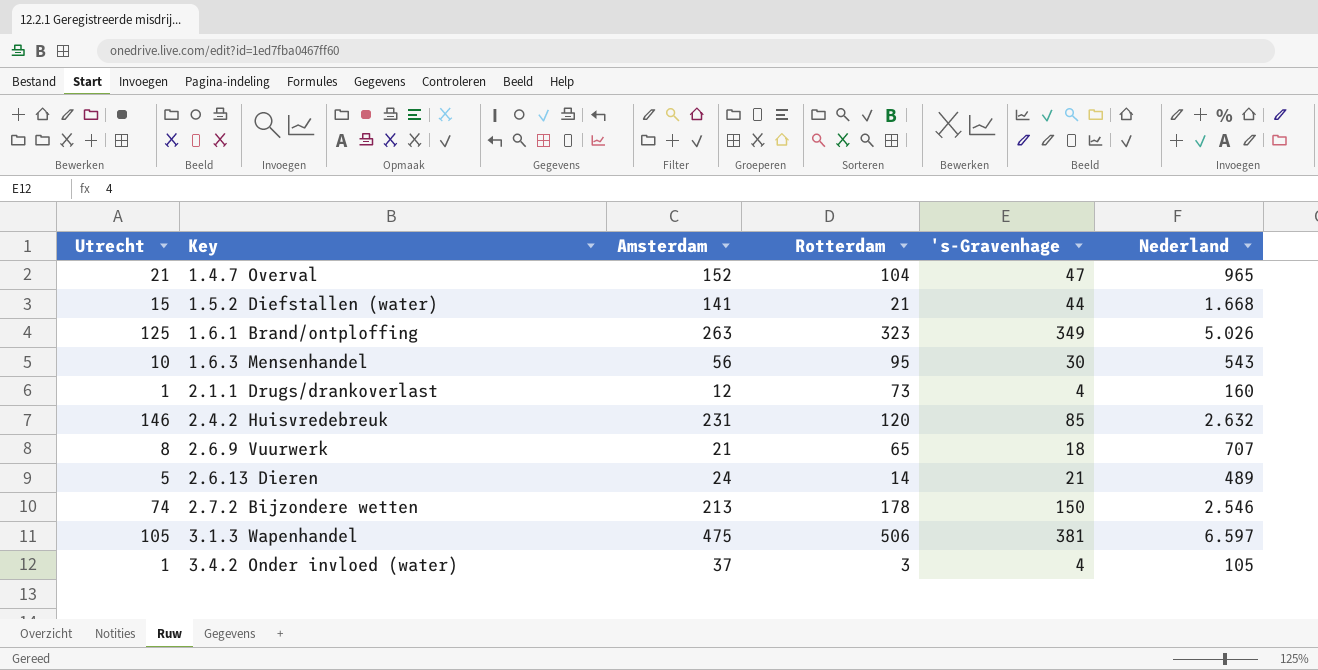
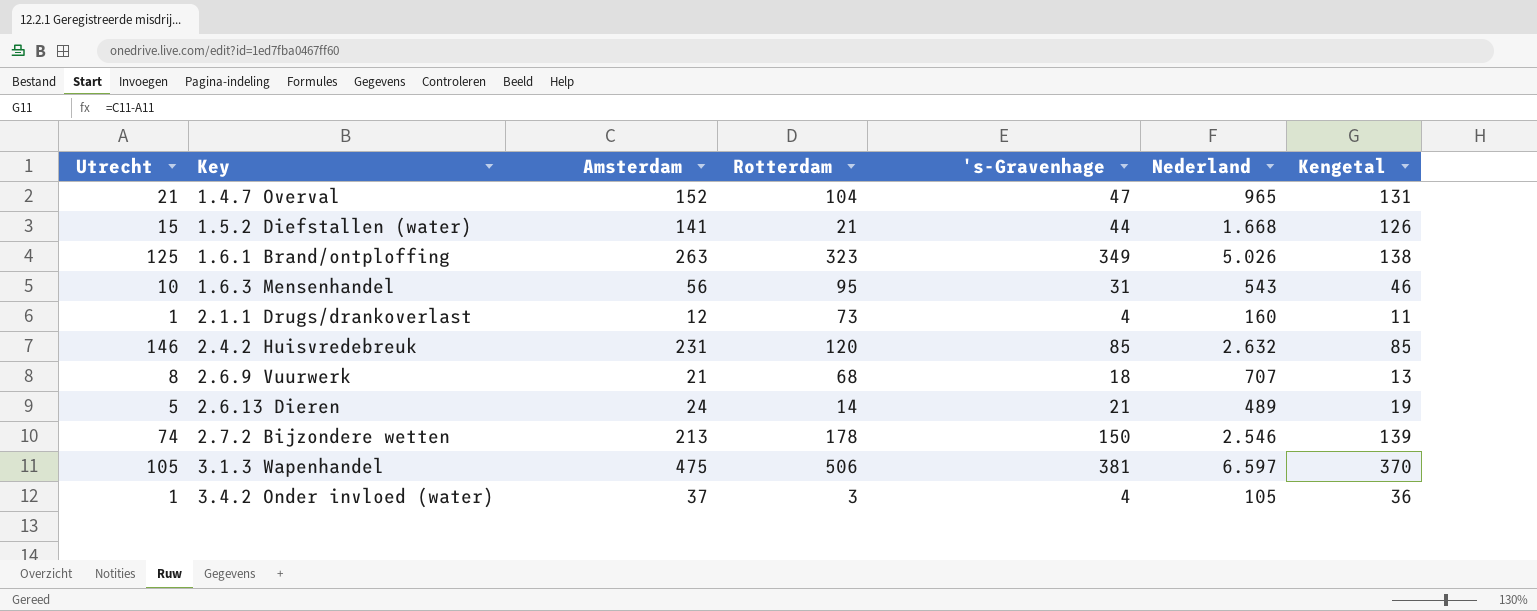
column Kengetal | formula: none -> [Amsterdam] - [Utrecht]
1.6.3 Mensenhandel | 's-Gravenhage: 30 -> 31
2.6.9 Vuurwerk | Rotterdam: 65 -> 68

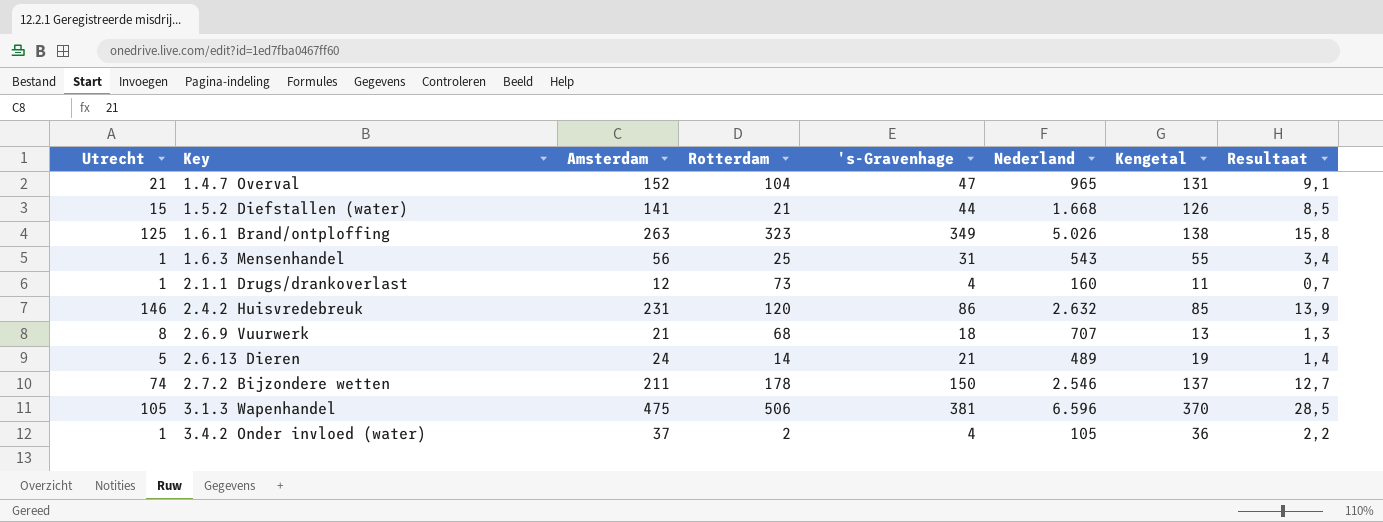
column Resultaat | formula: none -> [Amsterdam] * 0,06
1.6.3 Mensenhandel | Utrecht: 10 -> 1
1.6.3 Mensenhandel | Rotterdam: 95 -> 25
1.6.3 Mensenhandel | Kengetal: 46 -> 55
2.4.2 Huisvredebreuk | 's-Gravenhage: 85 -> 86
2.7.2 Bijzondere wetten | Amsterdam: 213 -> 211
2.7.2 Bijzondere wetten | Kengetal: 139 -> 137
3.1.3 Wapenhandel | Nederland: 6.597 -> 6.596
3.4.2 Onder invloed (water) | Rotterdam: 3 -> 2

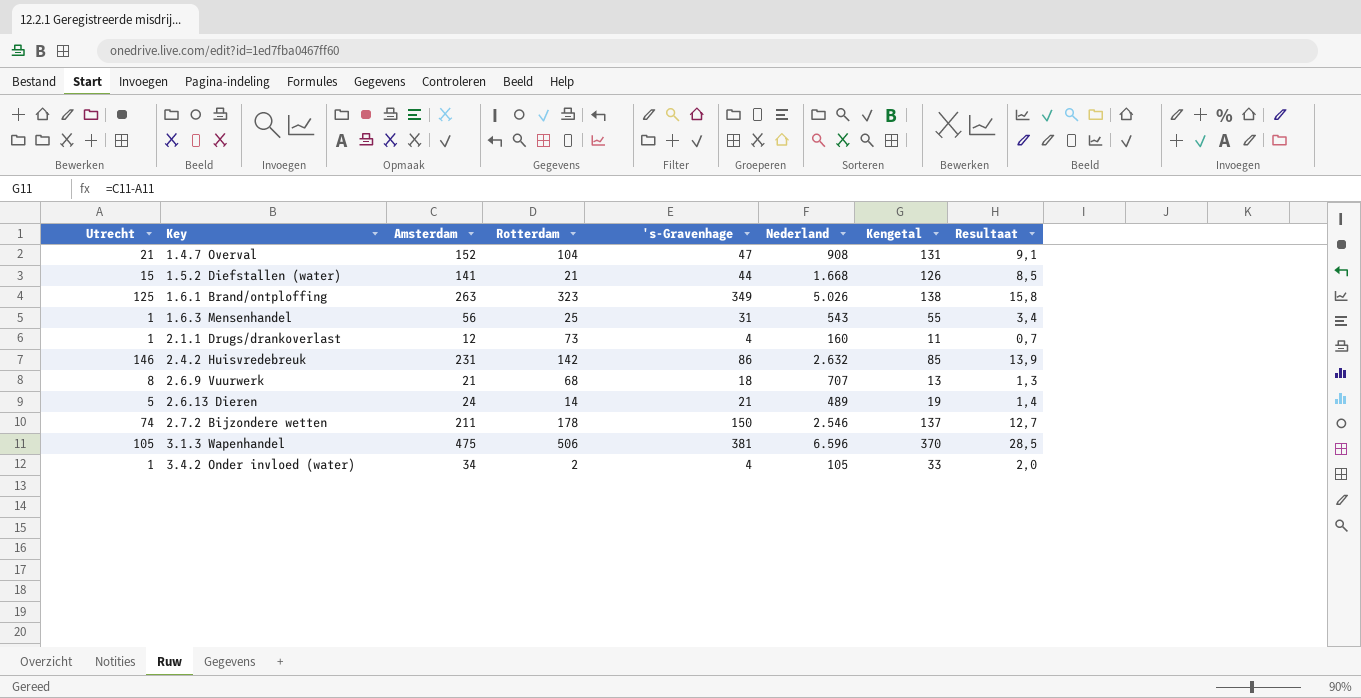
1.4.7 Overval | Nederland: 965 -> 908
2.4.2 Huisvredebreuk | Rotterdam: 120 -> 142
3.4.2 Onder invloed (water) | Amsterdam: 37 -> 34
3.4.2 Onder invloed (water) | Kengetal: 36 -> 33
3.4.2 Onder invloed (water) | Resultaat: 2,2 -> 2,0

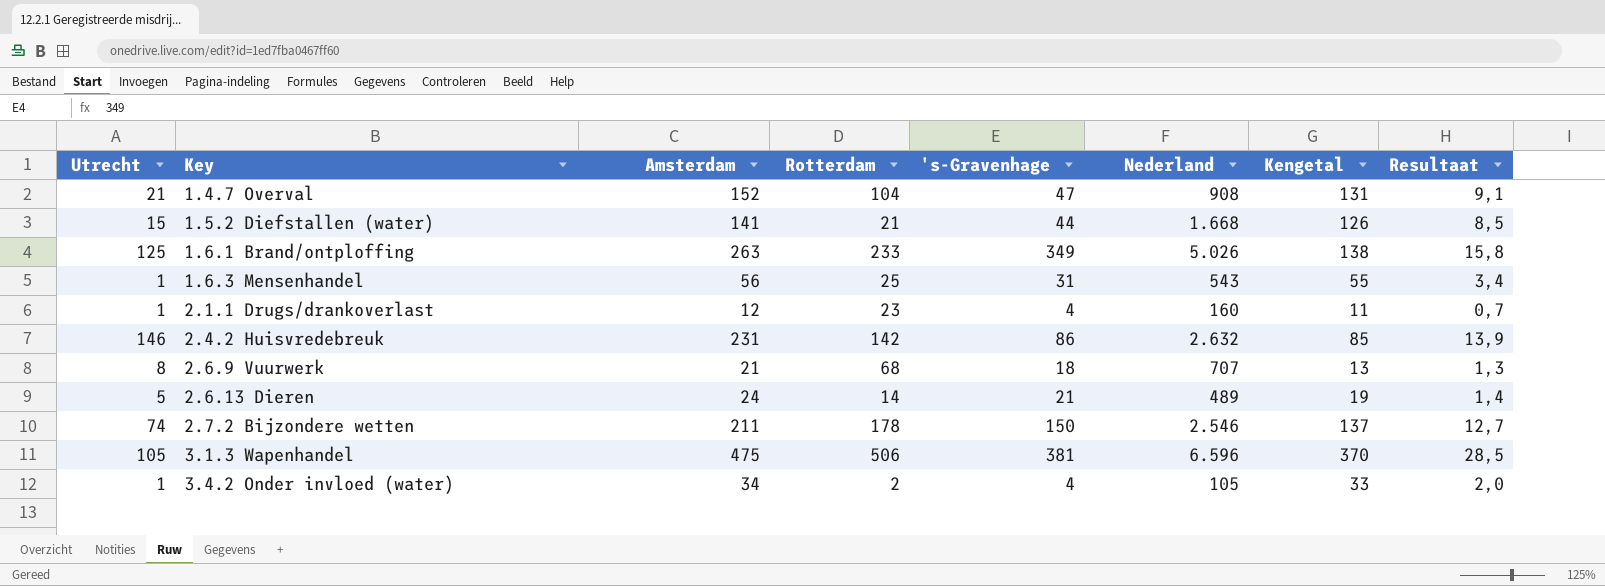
1.6.1 Brand/ontploffing | Rotterdam: 323 -> 233
2.1.1 Drugs/drankoverlast | Rotterdam: 73 -> 23

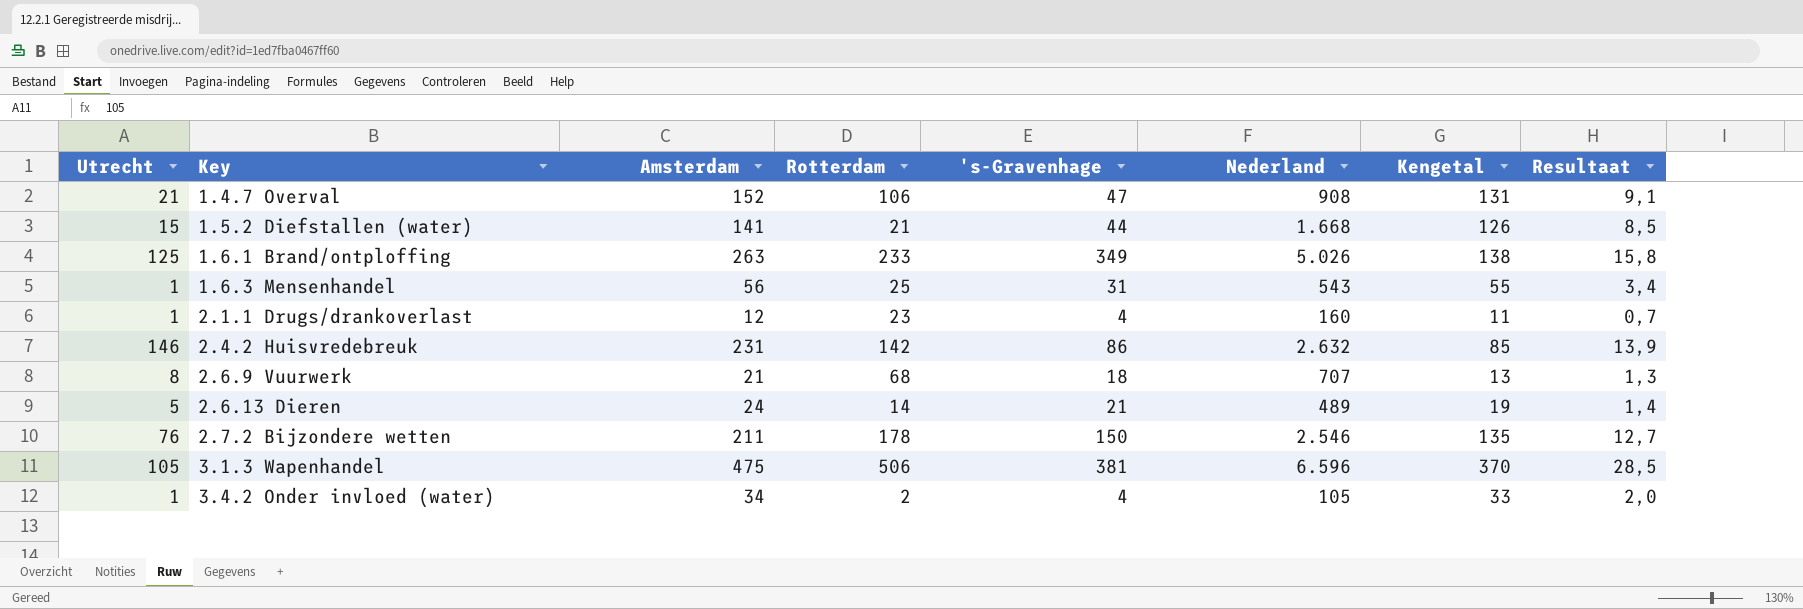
1.4.7 Overval | Rotterdam: 104 -> 106
2.7.2 Bijzondere wetten | Utrecht: 74 -> 76
2.7.2 Bijzondere wetten | Kengetal: 137 -> 135

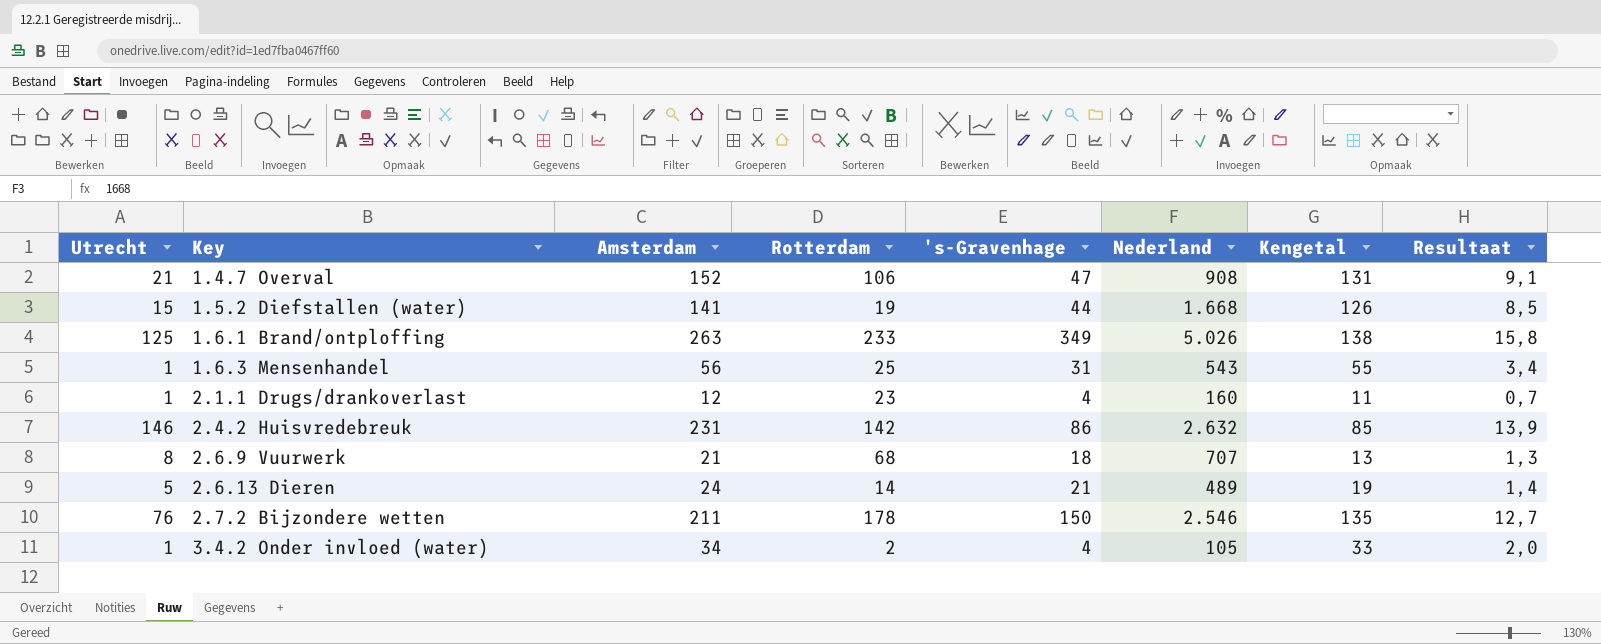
row 3.1.3 Wapenhandel: 105 | 475 | 506 | 381 | 6.596 | 370 | 28,5 -> none
1.5.2 Diefstallen (water) | Rotterdam: 21 -> 19

